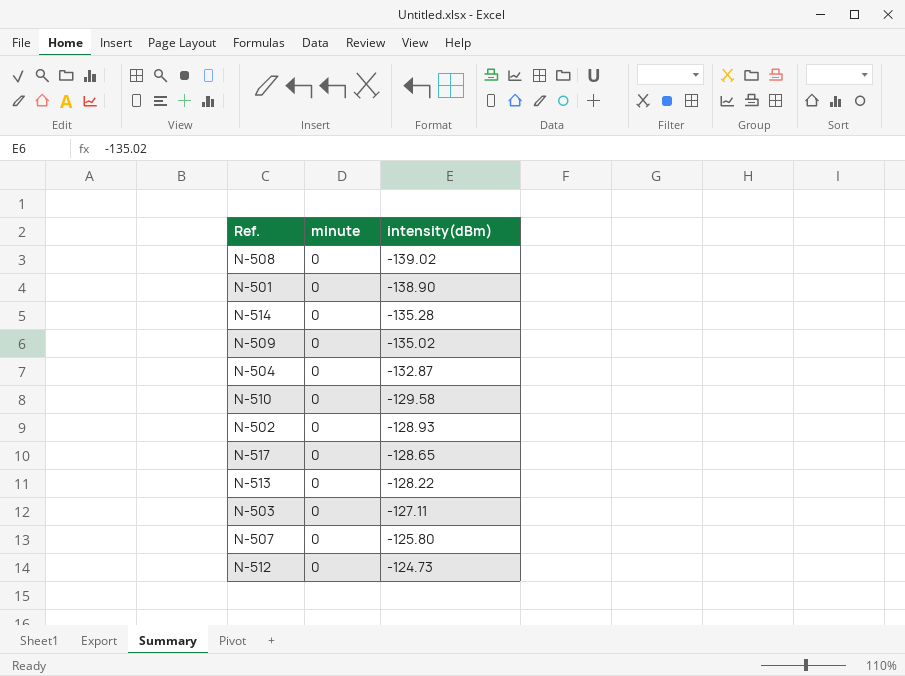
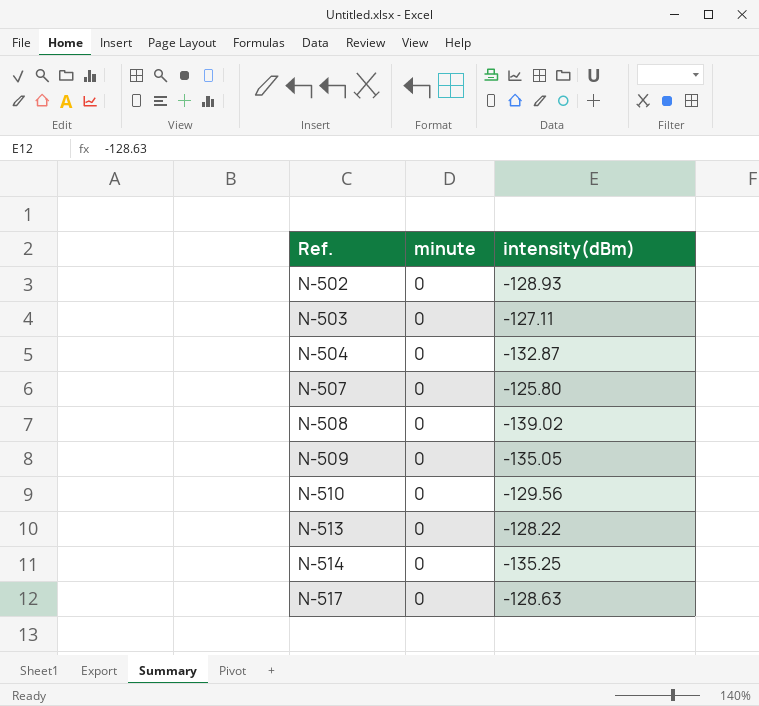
row order: intensity(dBm) ascending -> Ref. ascending
row N-501: 0 | -138.90 -> none
row N-512: 0 | -124.73 -> none
N-509 | intensity(dBm): -135.02 -> -135.05
N-510 | intensity(dBm): -129.58 -> -129.56
N-514 | intensity(dBm): -135.28 -> -135.25
N-517 | intensity(dBm): -128.65 -> -128.63

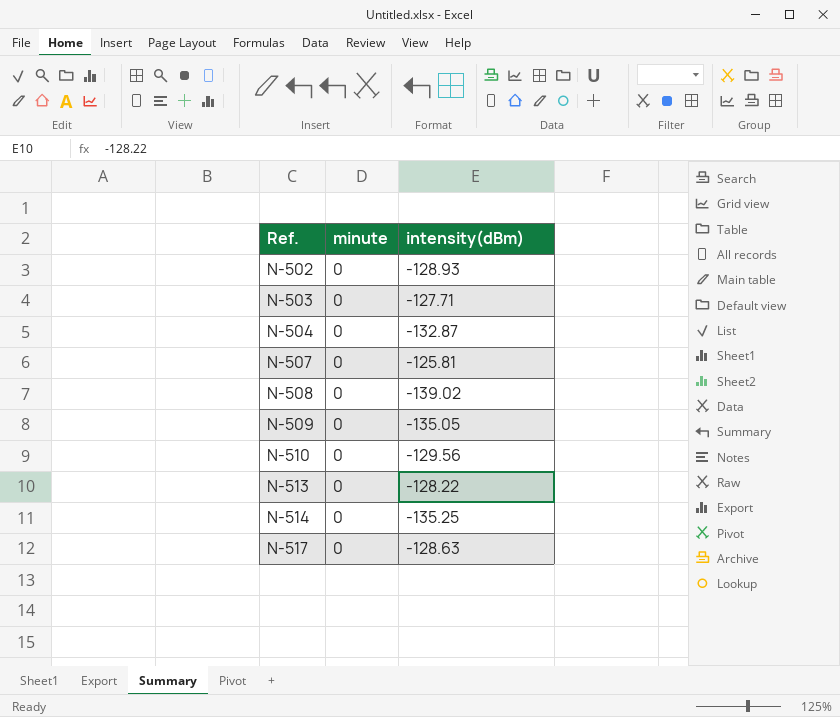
N-503 | intensity(dBm): -127.11 -> -127.71
N-507 | intensity(dBm): -125.80 -> -125.81

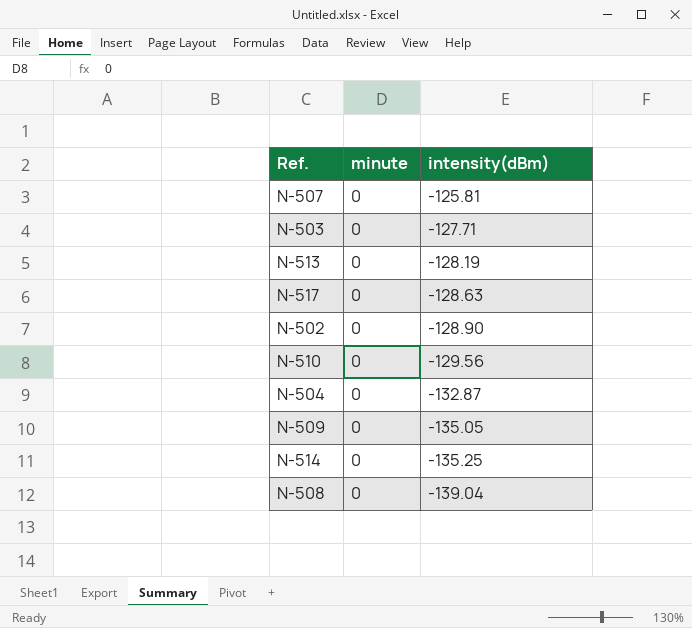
row order: Ref. ascending -> intensity(dBm) descending
N-513 | intensity(dBm): -128.22 -> -128.19
N-502 | intensity(dBm): -128.93 -> -128.90
N-508 | intensity(dBm): -139.02 -> -139.04

